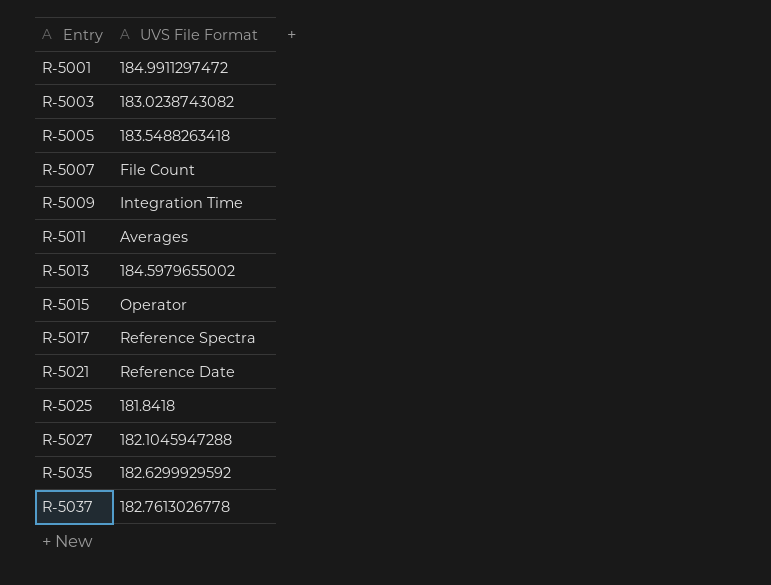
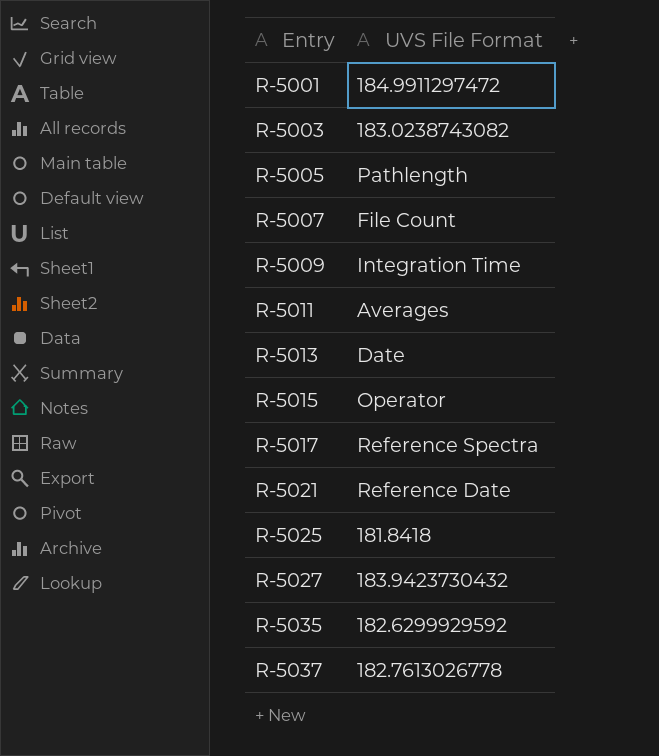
R-5005 | UVS File Format: 183.5488263418 -> Pathlength
R-5013 | UVS File Format: 184.5979655002 -> Date
R-5027 | UVS File Format: 182.1045947288 -> 183.9423730432

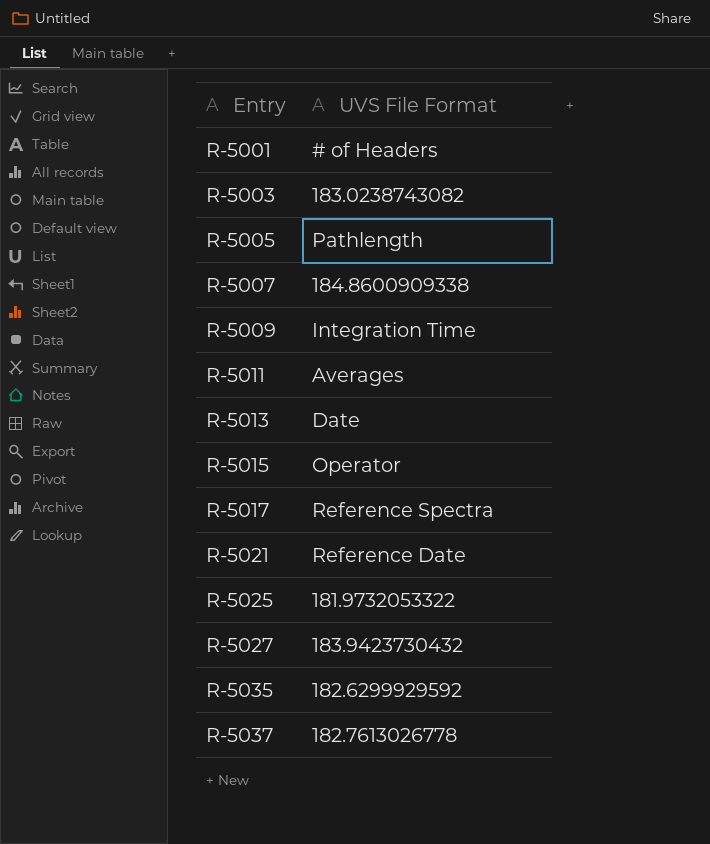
R-5001 | UVS File Format: 184.9911297472 -> # of Headers
R-5007 | UVS File Format: File Count -> 184.8600909338
R-5025 | UVS File Format: 181.8418 -> 181.9732053322

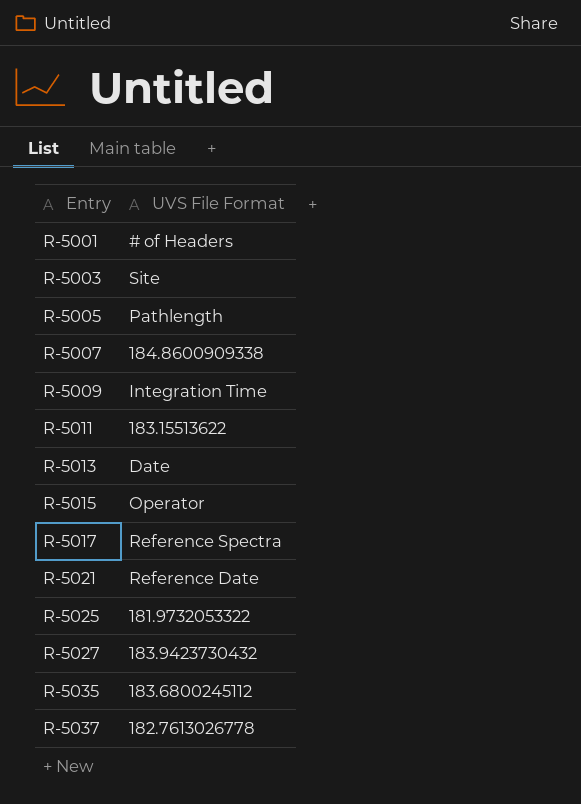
R-5003 | UVS File Format: 183.0238743082 -> Site
R-5011 | UVS File Format: Averages -> 183.15513622
R-5035 | UVS File Format: 182.6299929592 -> 183.6800245112

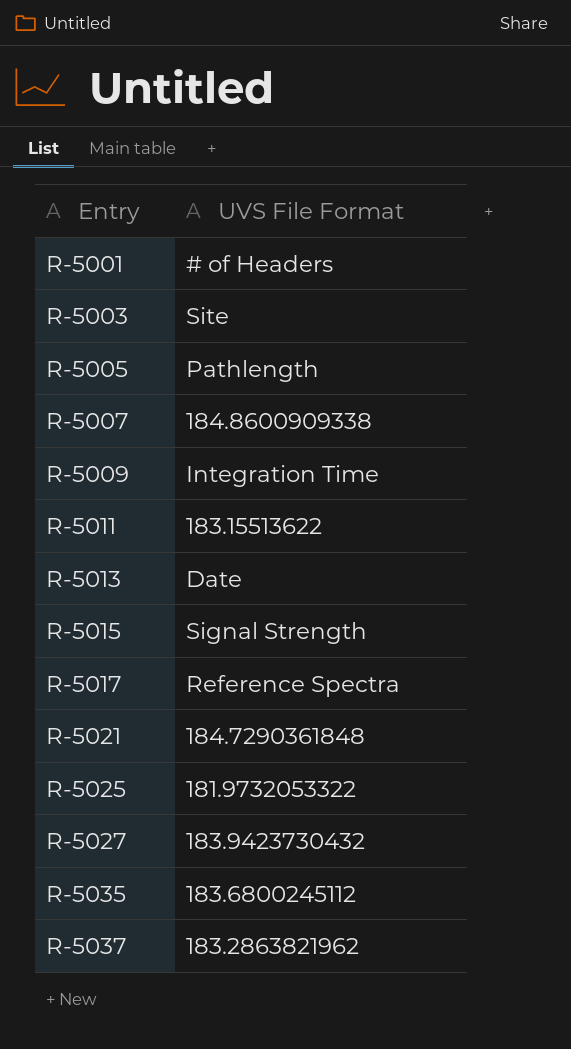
R-5015 | UVS File Format: Operator -> Signal Strength
R-5021 | UVS File Format: Reference Date -> 184.7290361848
R-5037 | UVS File Format: 182.7613026778 -> 183.2863821962

